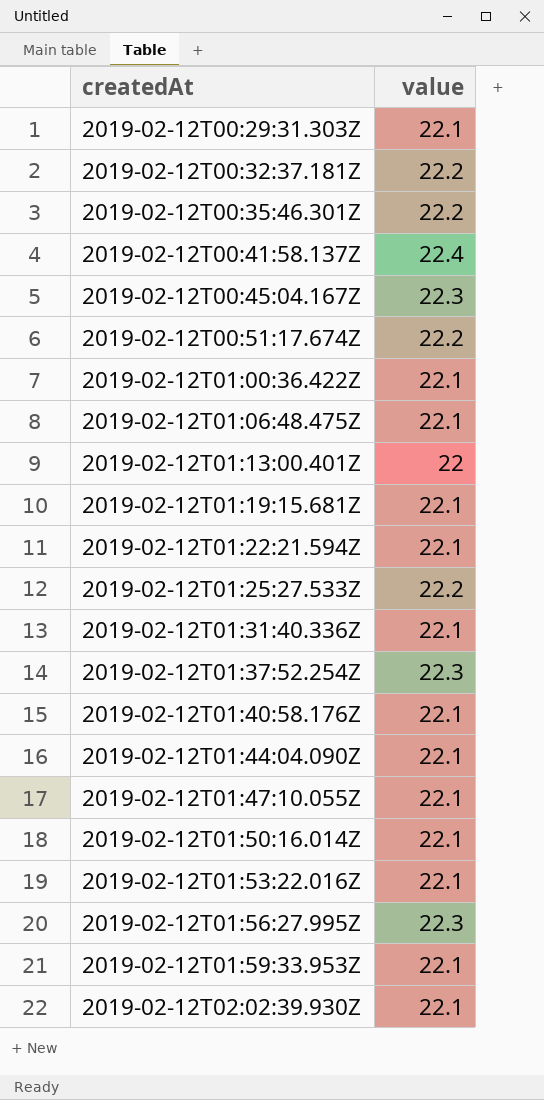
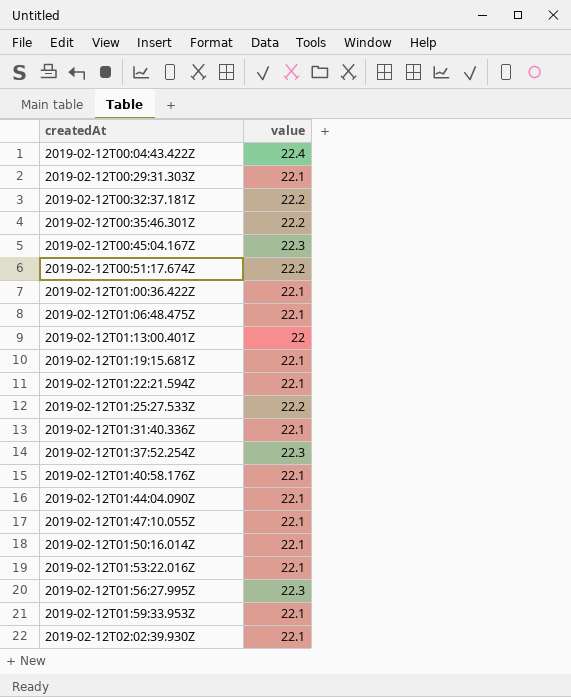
row 2019-02-12T00:41:58.137Z: 22.4 -> none
row 2019-02-12T00:04:43.422Z: none -> 22.4

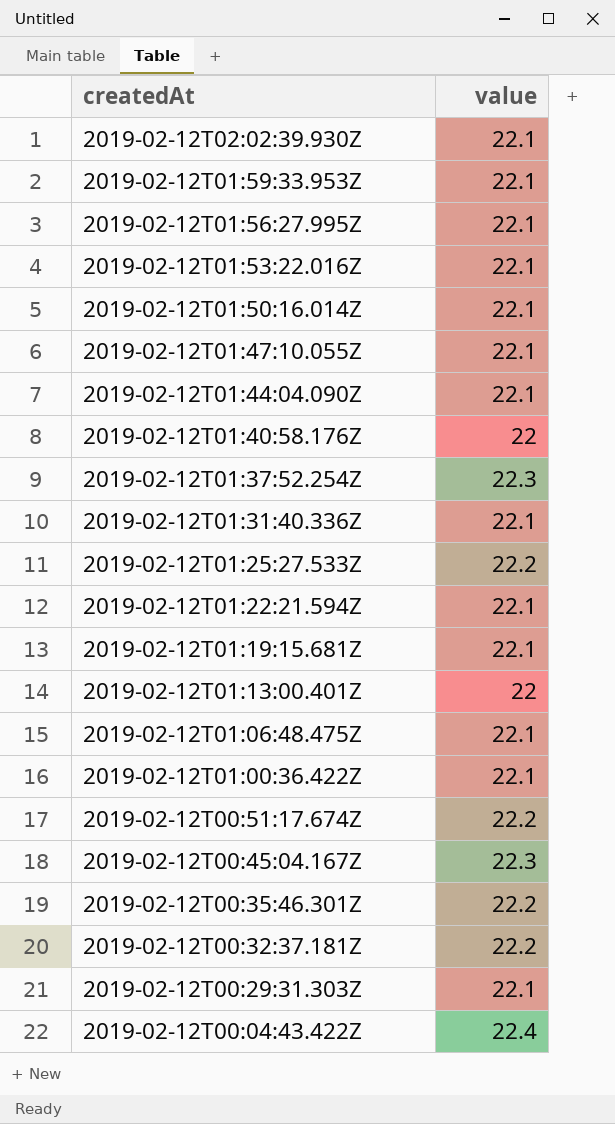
row order: createdAt ascending -> createdAt descending
2019-02-12T01:56:27.995Z | value: 22.3 -> 22.1
2019-02-12T01:40:58.176Z | value: 22.1 -> 22

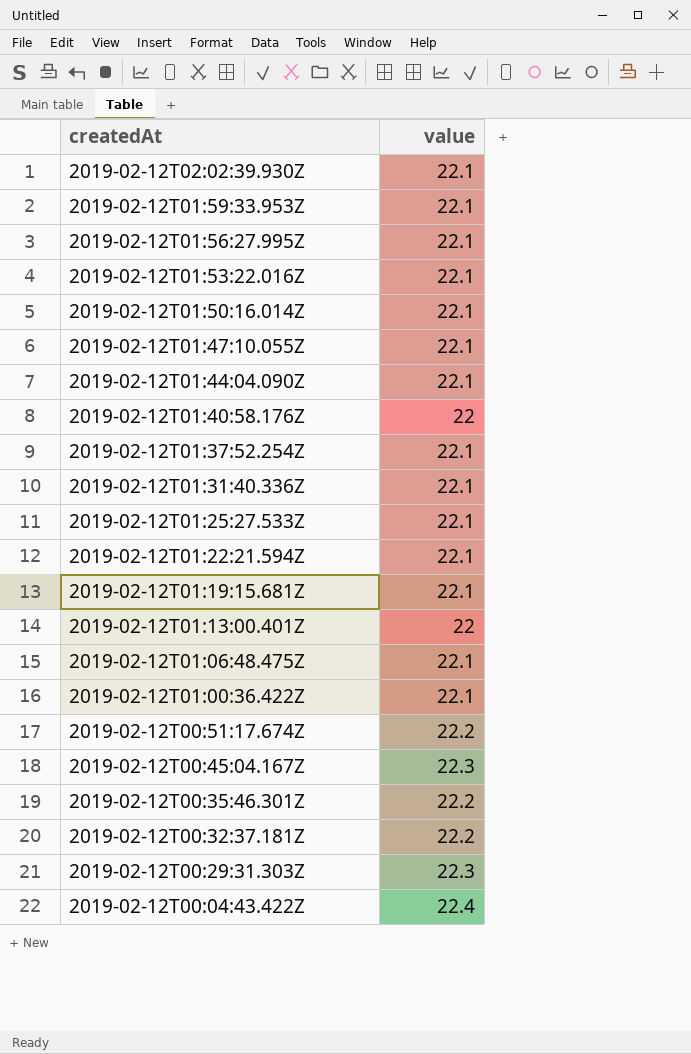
2019-02-12T01:37:52.254Z | value: 22.3 -> 22.1
2019-02-12T01:25:27.533Z | value: 22.2 -> 22.1
2019-02-12T00:29:31.303Z | value: 22.1 -> 22.3

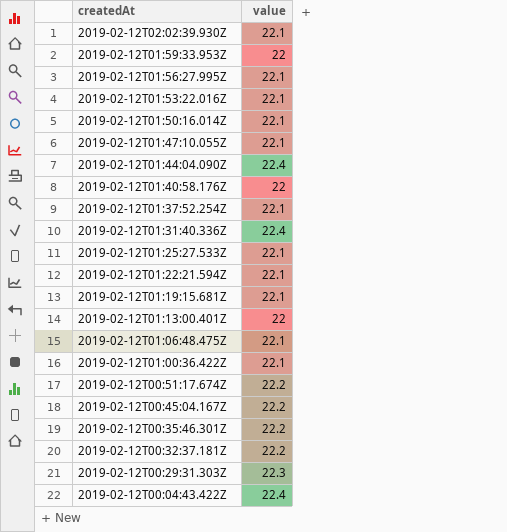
2019-02-12T01:59:33.953Z | value: 22.1 -> 22
2019-02-12T01:44:04.090Z | value: 22.1 -> 22.4
2019-02-12T01:31:40.336Z | value: 22.1 -> 22.4
2019-02-12T00:45:04.167Z | value: 22.3 -> 22.2

